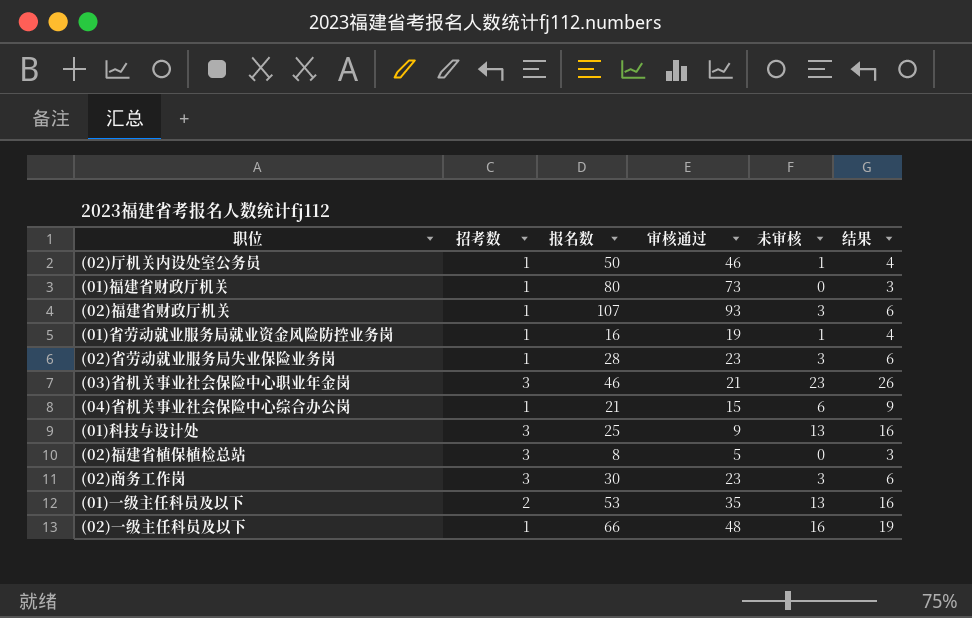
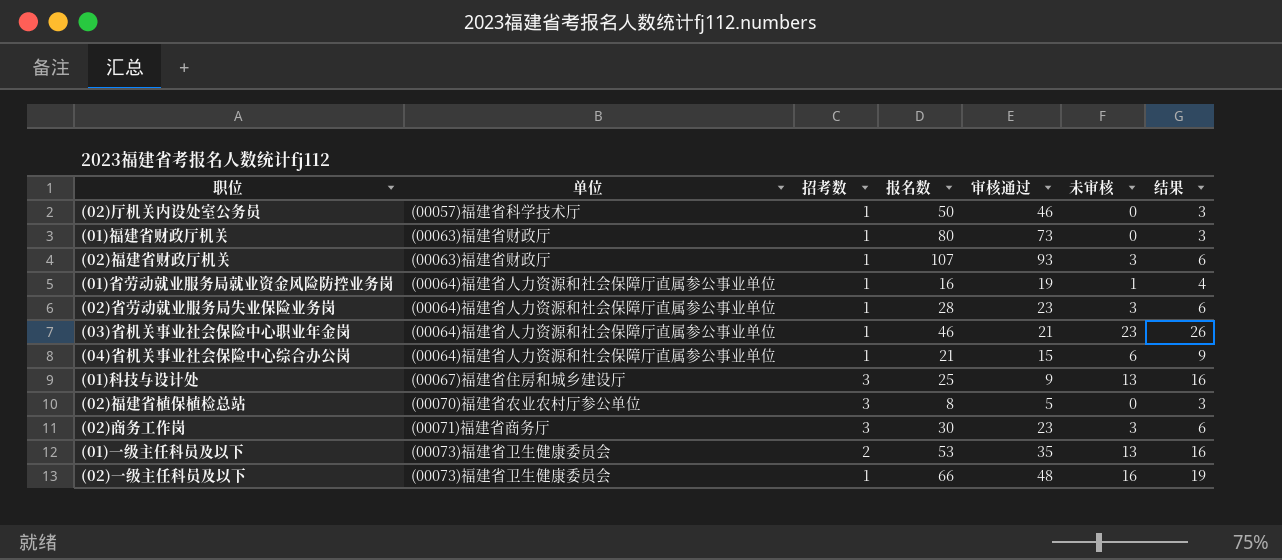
column 单位 | position: none -> 2
(02)厅机关内设处室公务员 | 未审核: 1 -> 0
(02)厅机关内设处室公务员 | 结果: 4 -> 3
(03)省机关事业社会保险中心职业年金岗 | 招考数: 3 -> 1

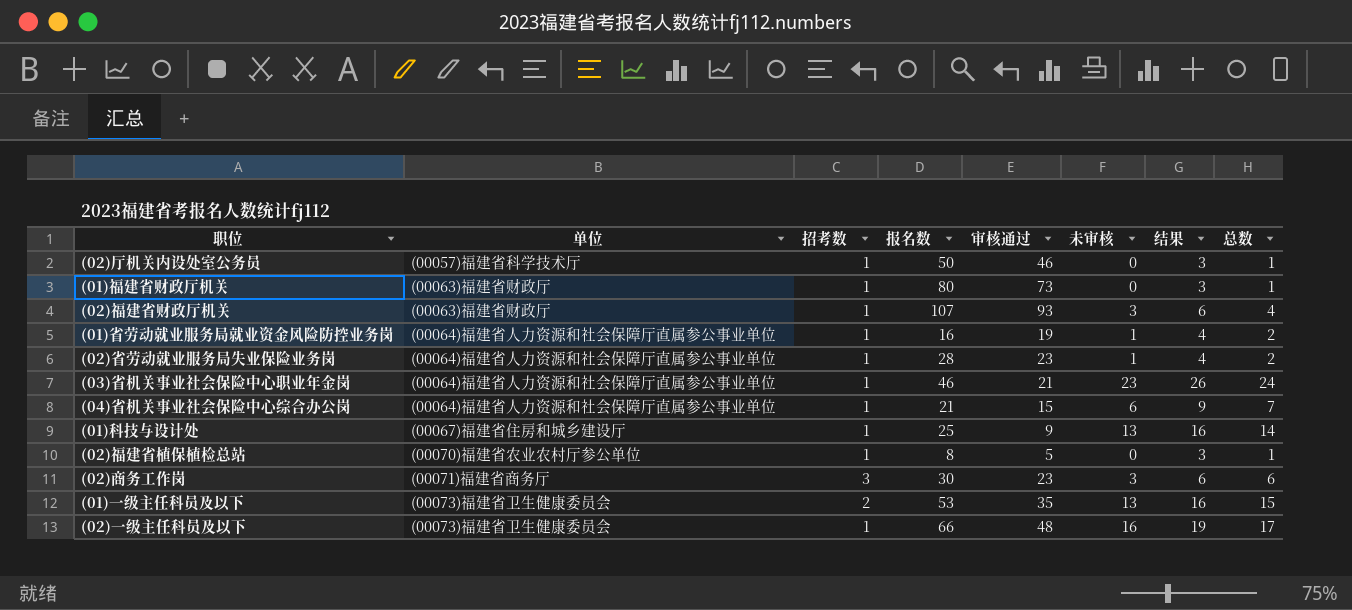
column 总数 | formula: none -> [招考数] + [未审核]
(02)省劳动就业服务局失业保险业务岗 | 未审核: 3 -> 1
(02)省劳动就业服务局失业保险业务岗 | 结果: 6 -> 4
(01)科技与设计处 | 招考数: 3 -> 1
(02)福建省植保植检总站 | 招考数: 3 -> 1

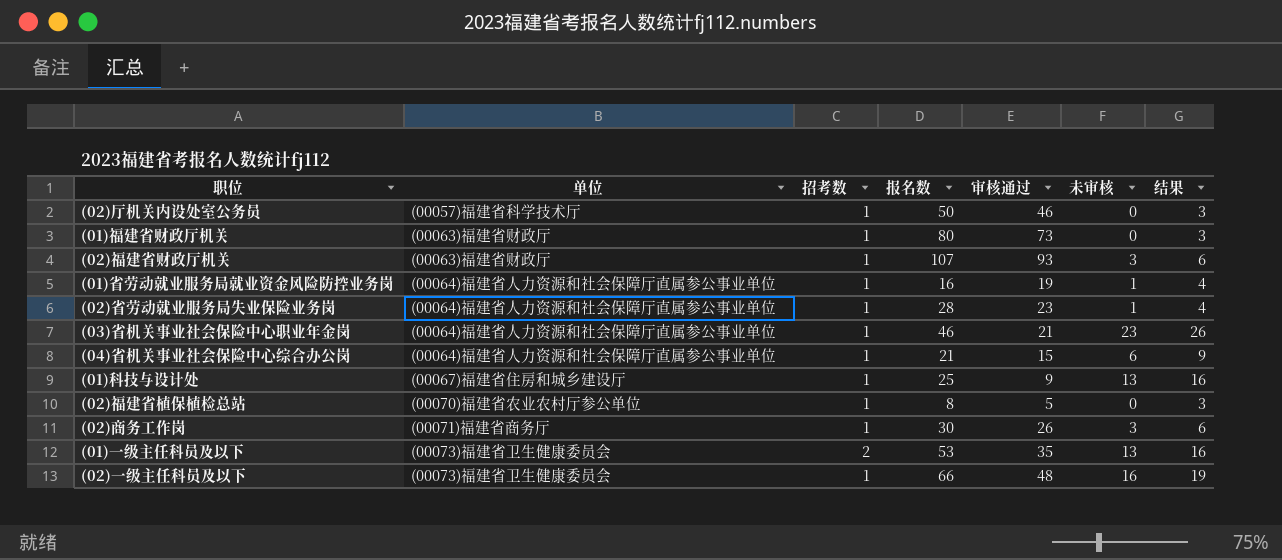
column 总数 | formula: [招考数] + [未审核] -> none
(02)商务工作岗 | 招考数: 3 -> 1
(02)商务工作岗 | 审核通过: 23 -> 26

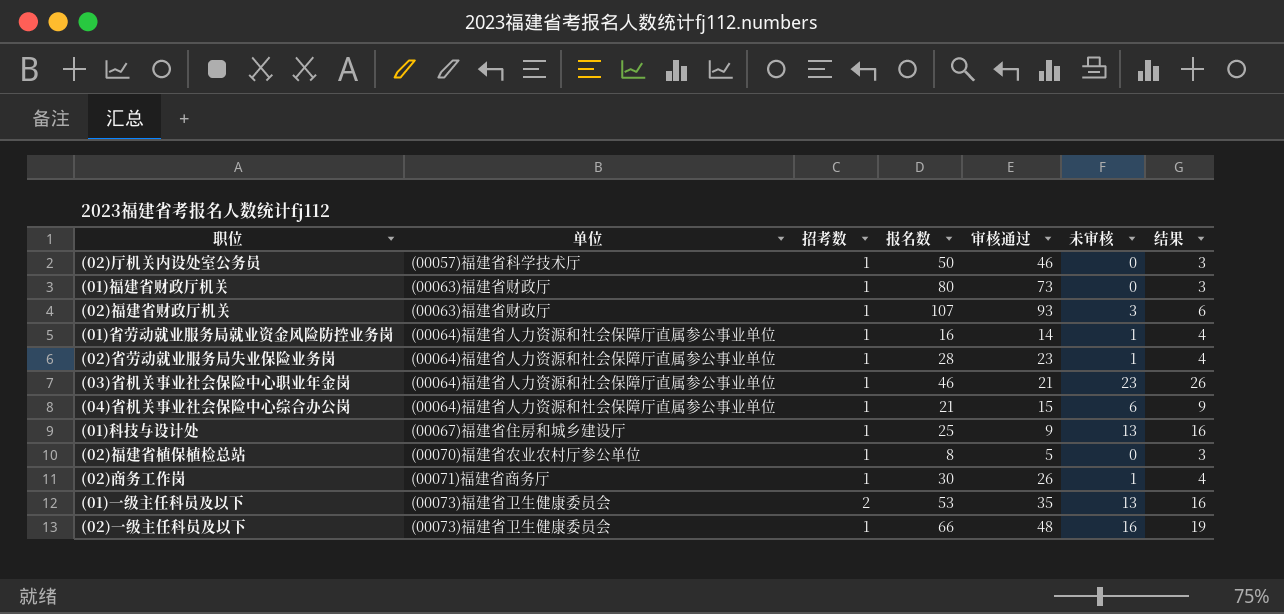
(01)省劳动就业服务局就业资金风险防控业务岗 | 审核通过: 19 -> 14
(02)商务工作岗 | 未审核: 3 -> 1
(02)商务工作岗 | 结果: 6 -> 4

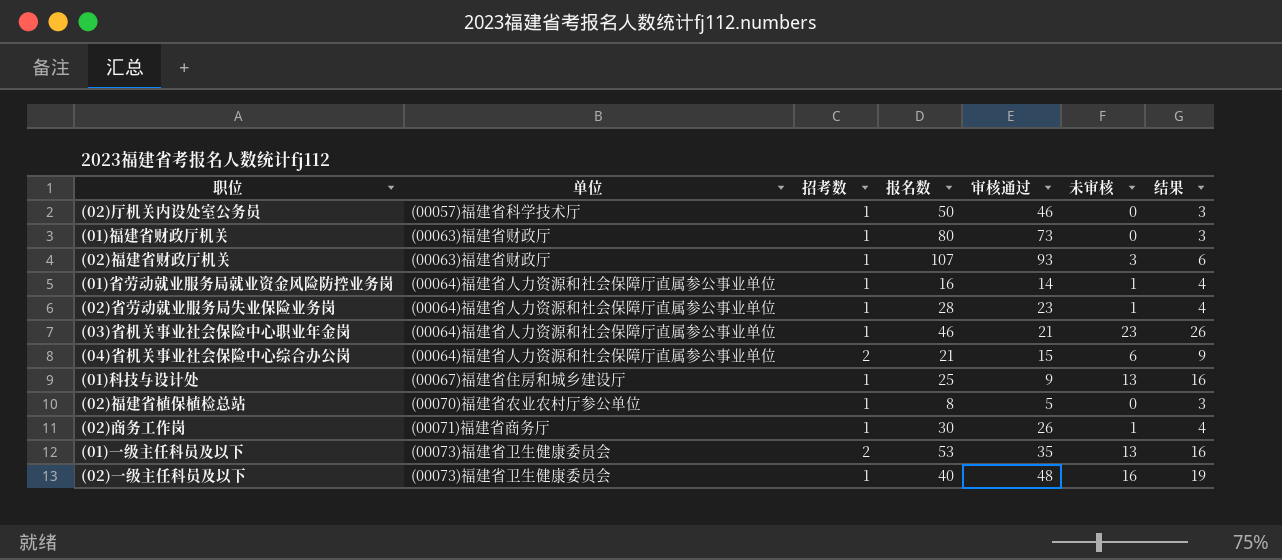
(04)省机关事业社会保险中心综合办公岗 | 招考数: 1 -> 2
(02)一级主任科员及以下 | 报名数: 66 -> 40

